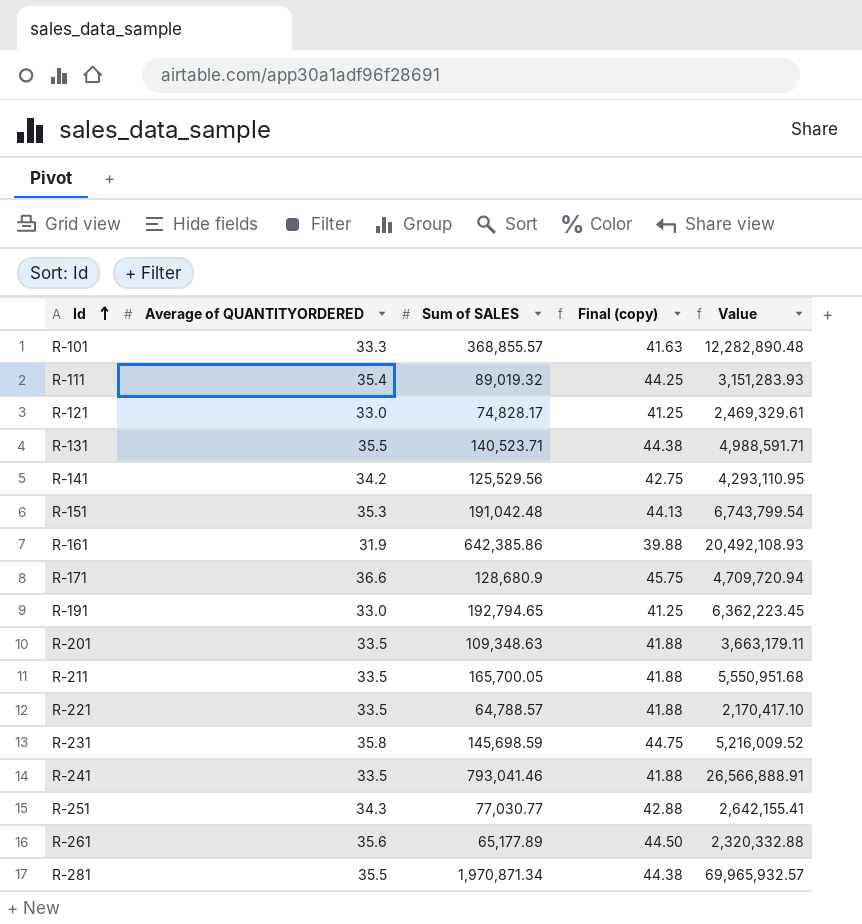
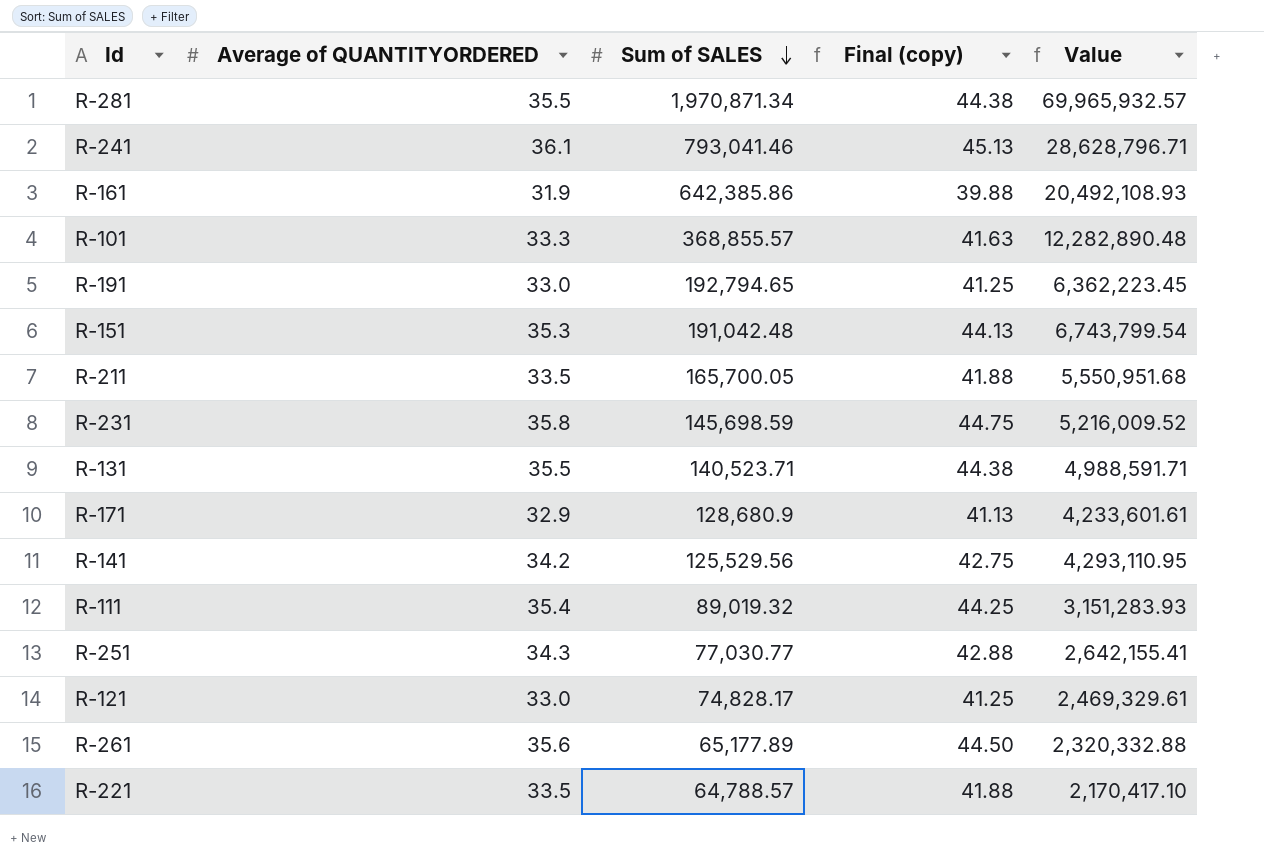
row order: Id ascending -> Sum of SALES descending
row R-201: 33.5 | 109,348.63 | 41.88 | 3,663,179.11 -> none
R-241 | Average of QUANTITYORDERED: 33.5 -> 36.1
R-241 | Final (copy): 41.88 -> 45.13
R-241 | Value: 26,566,888.91 -> 28,628,796.71
R-171 | Average of QUANTITYORDERED: 36.6 -> 32.9
R-171 | Final (copy): 45.75 -> 41.13
R-171 | Value: 4,709,720.94 -> 4,233,601.61

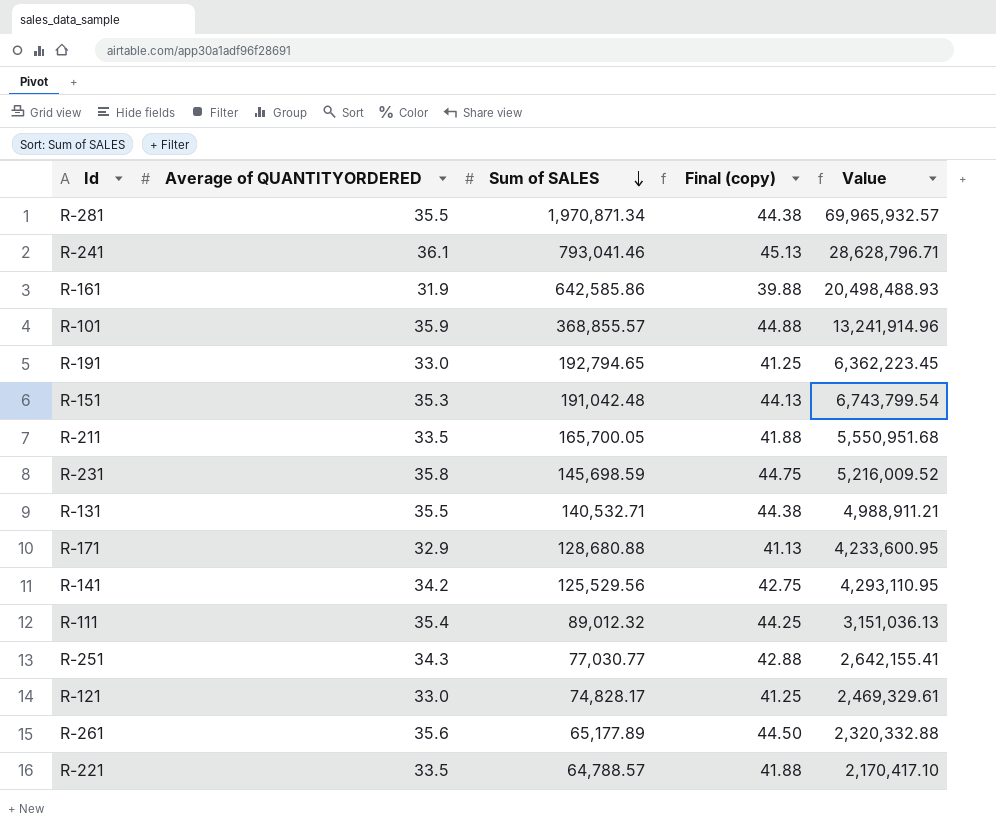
R-161 | Sum of SALES: 642,385.86 -> 642,585.86
R-161 | Value: 20,492,108.93 -> 20,498,488.93
R-101 | Average of QUANTITYORDERED: 33.3 -> 35.9
R-101 | Final (copy): 41.63 -> 44.88
R-101 | Value: 12,282,890.48 -> 13,241,914.96
R-131 | Sum of SALES: 140,523.71 -> 140,532.71
R-131 | Value: 4,988,591.71 -> 4,988,911.21
R-171 | Sum of SALES: 128,680.9 -> 128,680.88
R-171 | Value: 4,233,601.61 -> 4,233,600.95
R-111 | Sum of SALES: 89,019.32 -> 89,012.32
R-111 | Value: 3,151,283.93 -> 3,151,036.13

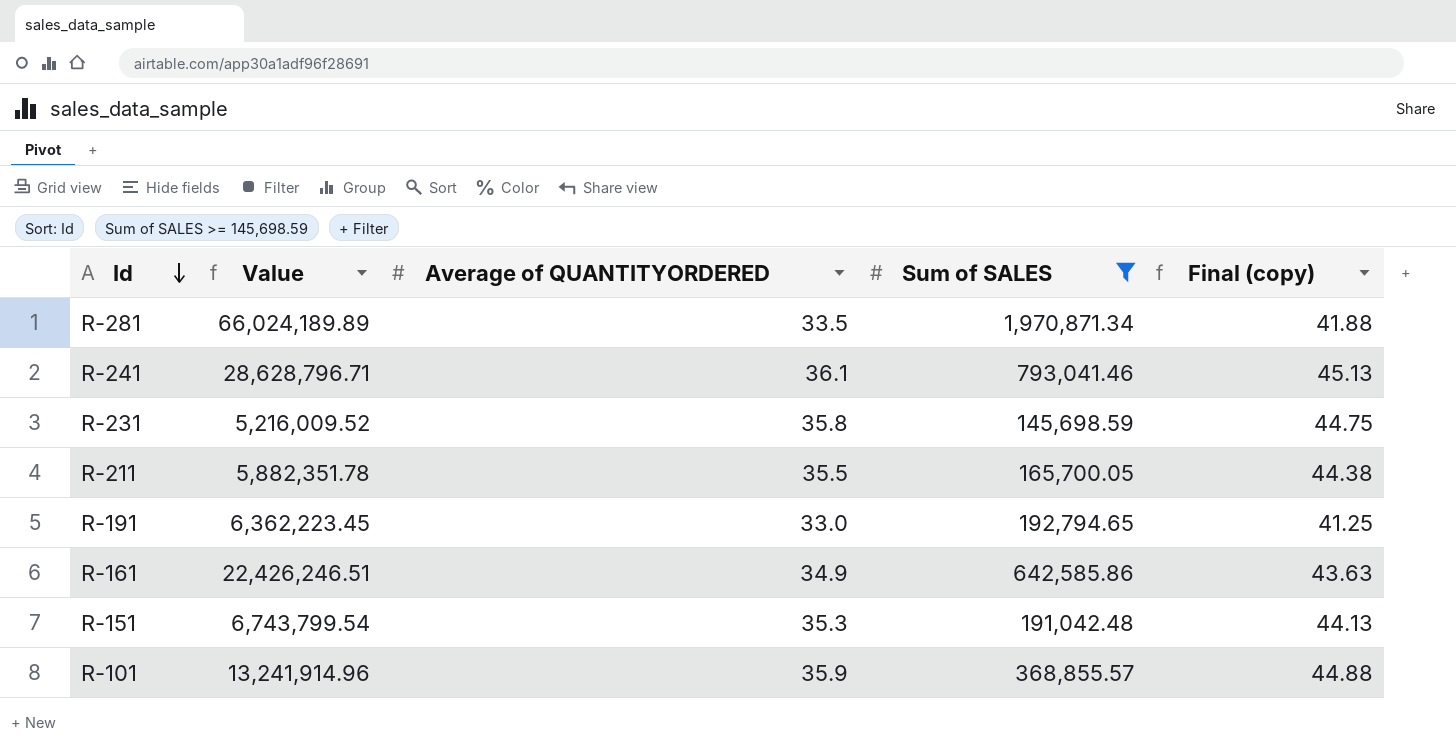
filter: none -> Sum of SALES >= 145,698.59
row order: Sum of SALES descending -> Id descending
column Value | position: 5 -> 2
R-281 | Value: 69,965,932.57 -> 66,024,189.89
R-281 | Average of QUANTITYORDERED: 35.5 -> 33.5
R-281 | Final (copy): 44.38 -> 41.88
R-211 | Value: 5,550,951.68 -> 5,882,351.78
R-211 | Average of QUANTITYORDERED: 33.5 -> 35.5
R-211 | Final (copy): 41.88 -> 44.38
R-161 | Value: 20,498,488.93 -> 22,426,246.51
R-161 | Average of QUANTITYORDERED: 31.9 -> 34.9
R-161 | Final (copy): 39.88 -> 43.63

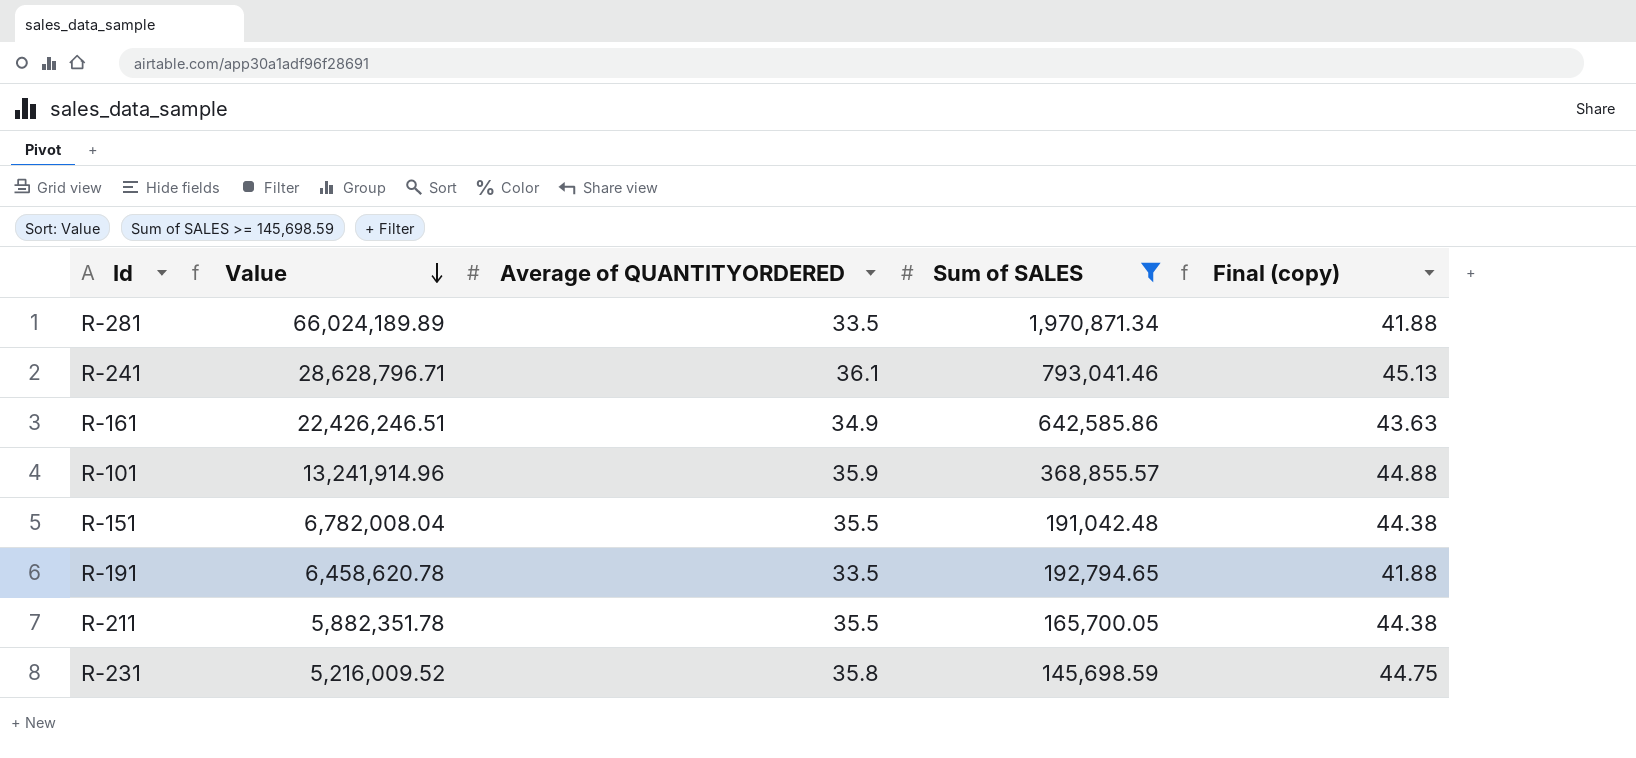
row order: Id descending -> Value descending
R-151 | Value: 6,743,799.54 -> 6,782,008.04
R-151 | Average of QUANTITYORDERED: 35.3 -> 35.5
R-151 | Final (copy): 44.13 -> 44.38
R-191 | Value: 6,362,223.45 -> 6,458,620.78
R-191 | Average of QUANTITYORDERED: 33.0 -> 33.5
R-191 | Final (copy): 41.25 -> 41.88

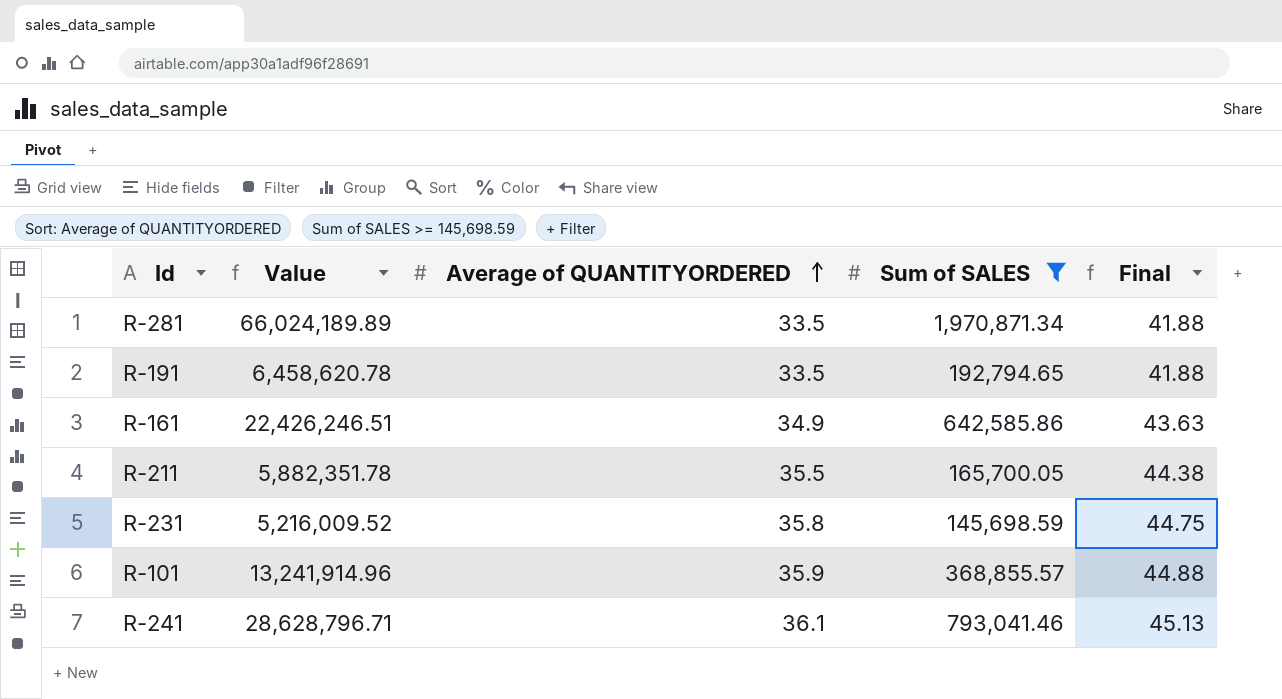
row order: Value descending -> Average of QUANTITYORDERED ascending
column name: Final (copy) -> Final
row R-151: 6,782,008.04 | 35.5 | 191,042.48 | 44.38 -> none

